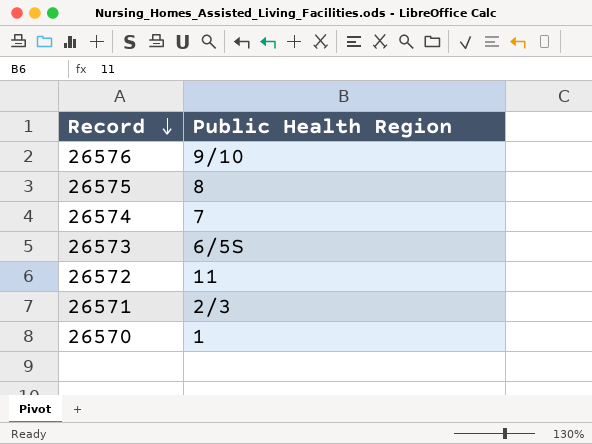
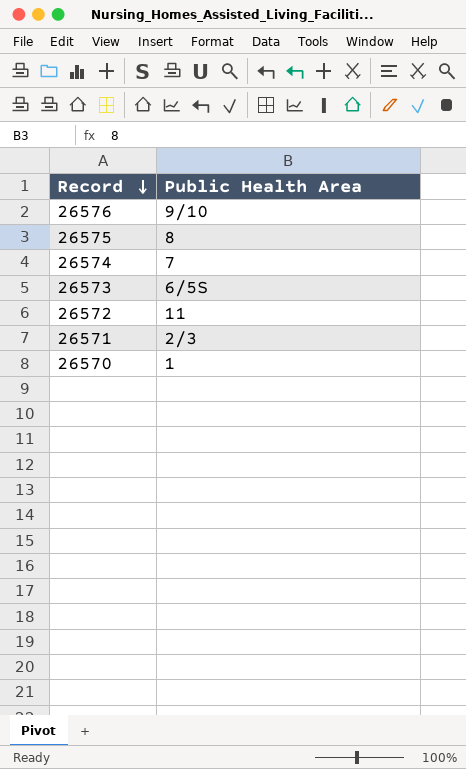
column name: Public Health Region -> Public Health Area

